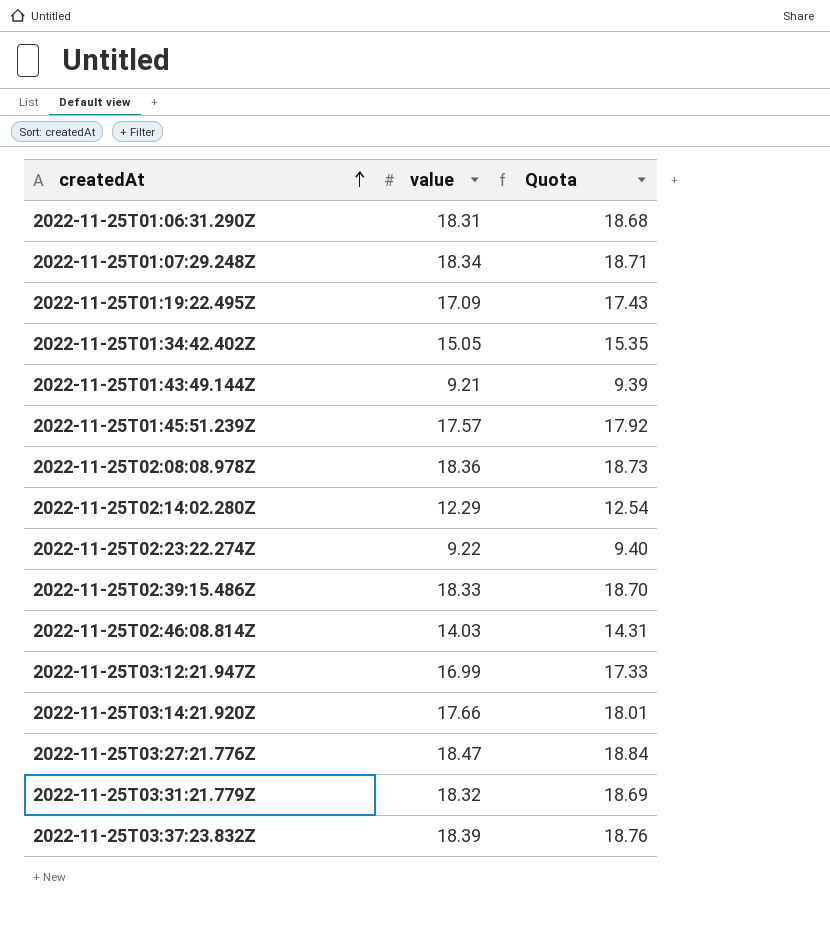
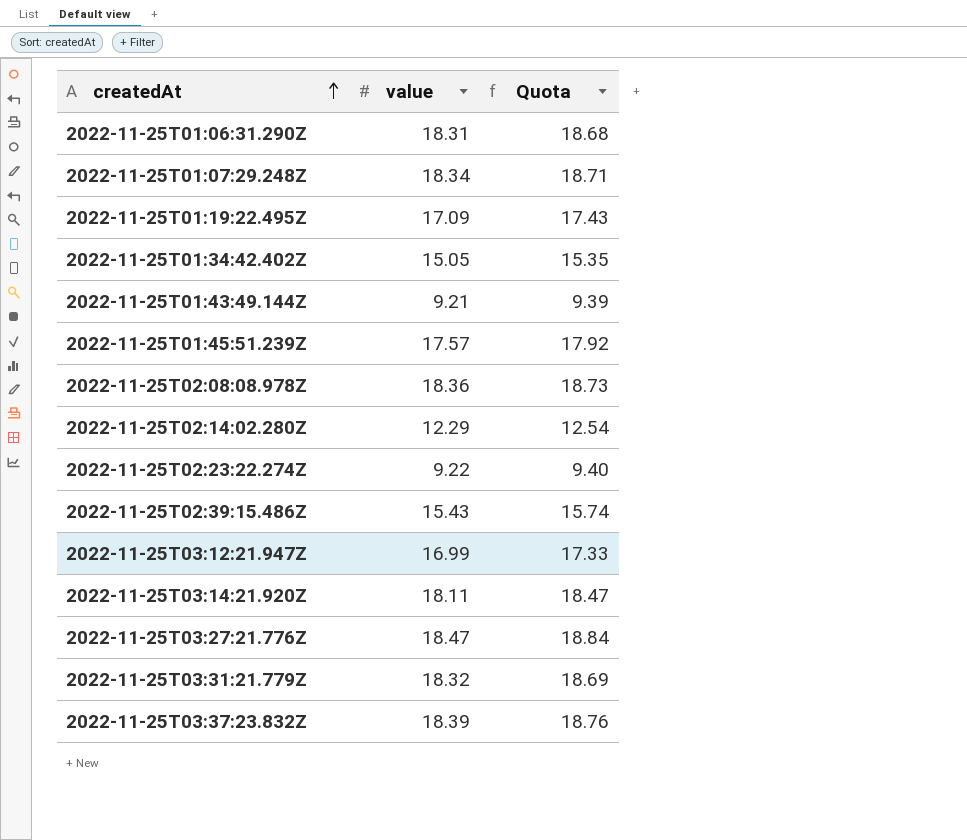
row 2022-11-25T02:46:08.814Z: 14.03 | 14.31 -> none
2022-11-25T02:39:15.486Z | value: 18.33 -> 15.43
2022-11-25T02:39:15.486Z | Quota: 18.70 -> 15.74
2022-11-25T03:14:21.920Z | value: 17.66 -> 18.11
2022-11-25T03:14:21.920Z | Quota: 18.01 -> 18.47

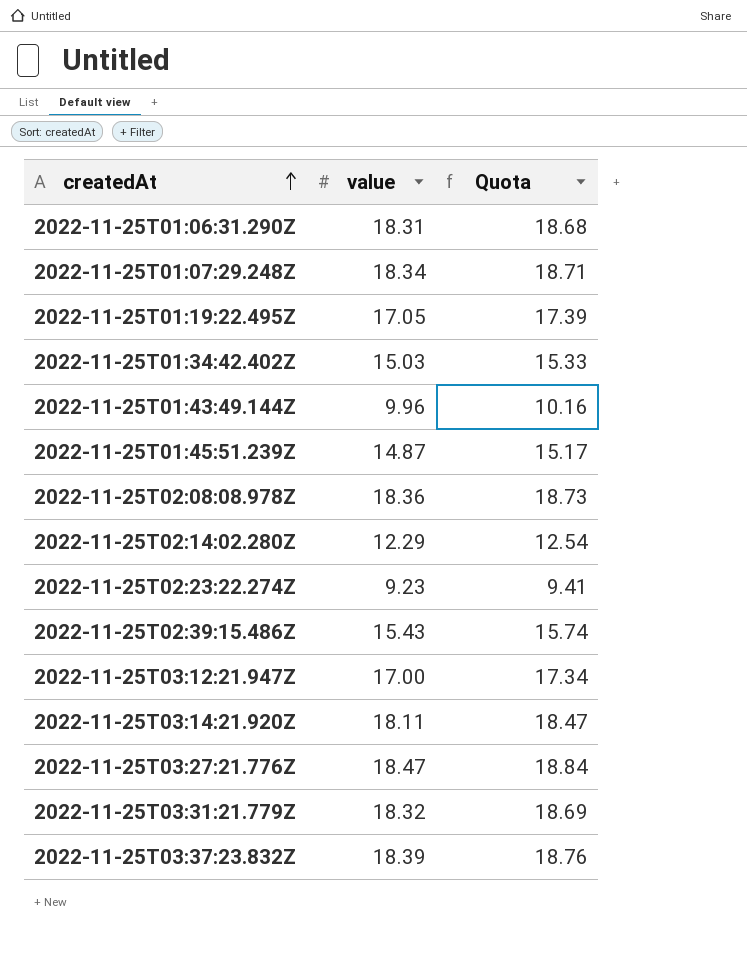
2022-11-25T01:19:22.495Z | value: 17.09 -> 17.05
2022-11-25T01:19:22.495Z | Quota: 17.43 -> 17.39
2022-11-25T01:34:42.402Z | value: 15.05 -> 15.03
2022-11-25T01:34:42.402Z | Quota: 15.35 -> 15.33
2022-11-25T01:43:49.144Z | value: 9.21 -> 9.96
2022-11-25T01:43:49.144Z | Quota: 9.39 -> 10.16
2022-11-25T01:45:51.239Z | value: 17.57 -> 14.87
2022-11-25T01:45:51.239Z | Quota: 17.92 -> 15.17
2022-11-25T02:23:22.274Z | value: 9.22 -> 9.23
2022-11-25T02:23:22.274Z | Quota: 9.40 -> 9.41
2022-11-25T03:12:21.947Z | value: 16.99 -> 17.00
2022-11-25T03:12:21.947Z | Quota: 17.33 -> 17.34

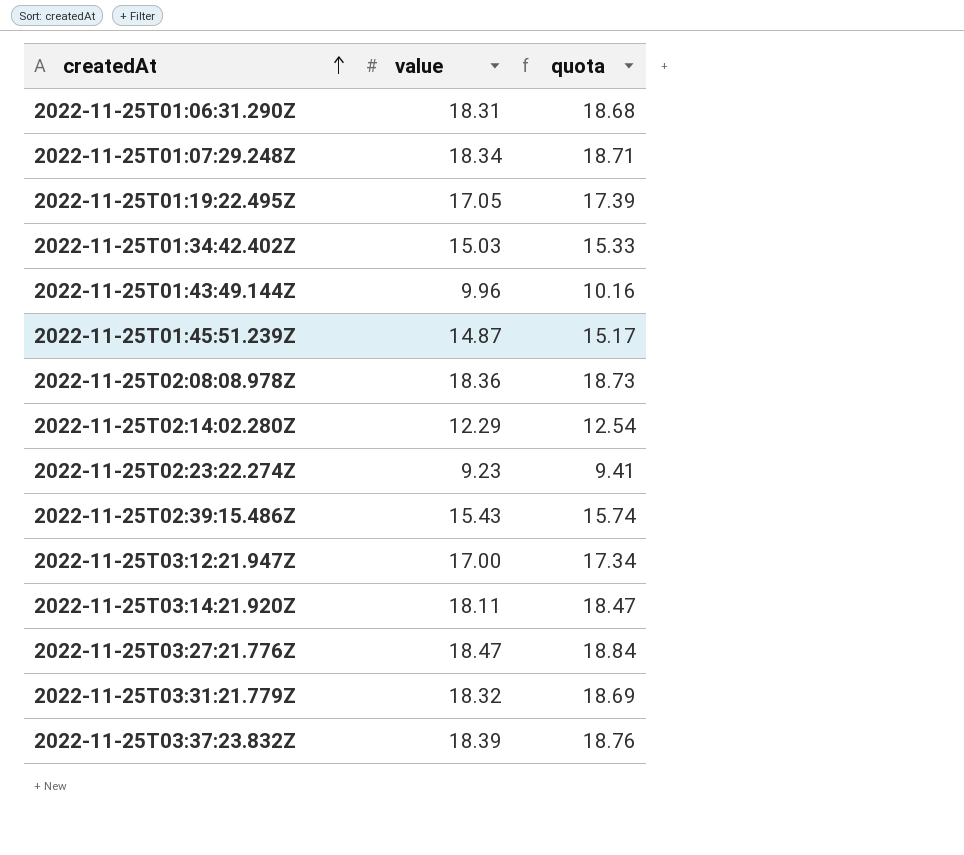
column name: Quota -> quota

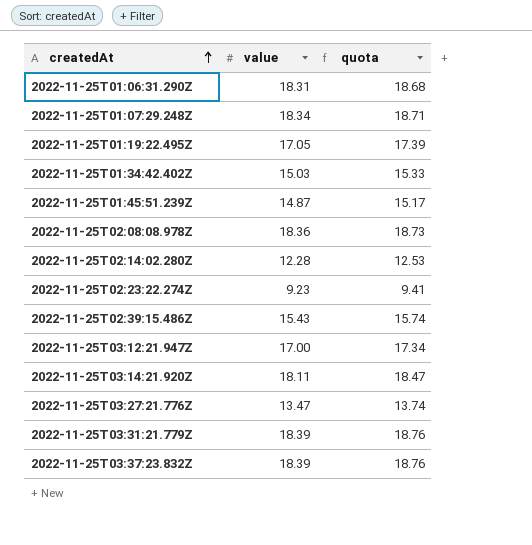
row 2022-11-25T01:43:49.144Z: 9.96 | 10.16 -> none
2022-11-25T02:14:02.280Z | value: 12.29 -> 12.28
2022-11-25T02:14:02.280Z | quota: 12.54 -> 12.53
2022-11-25T03:27:21.776Z | value: 18.47 -> 13.47
2022-11-25T03:27:21.776Z | quota: 18.84 -> 13.74
2022-11-25T03:31:21.779Z | value: 18.32 -> 18.39
2022-11-25T03:31:21.779Z | quota: 18.69 -> 18.76

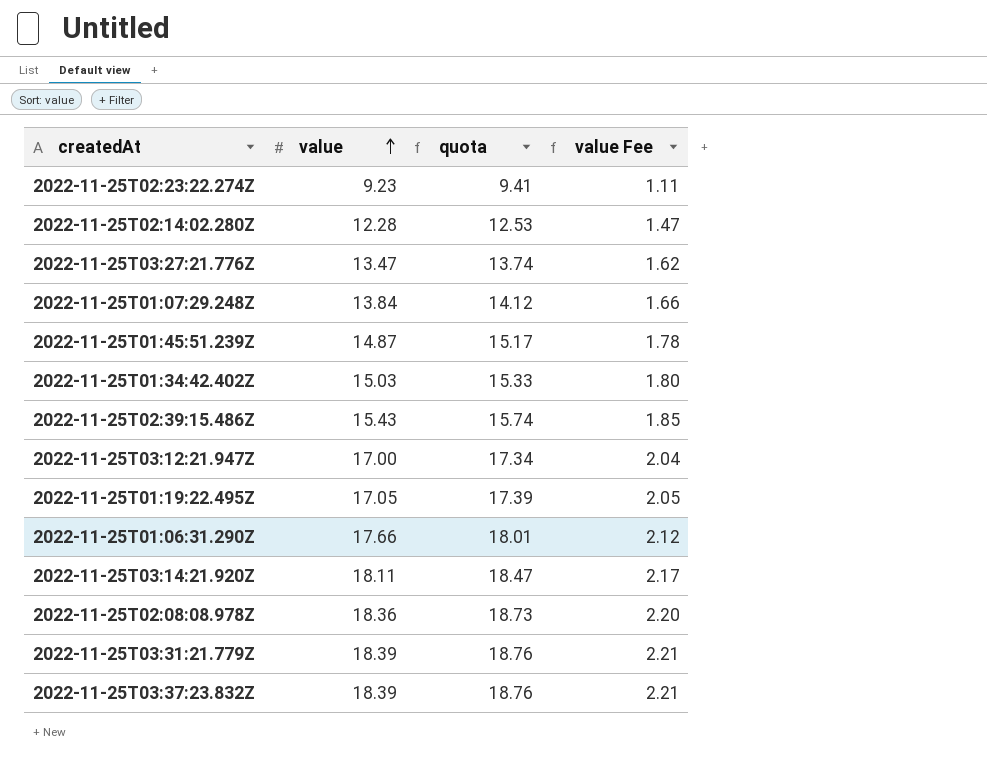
row order: createdAt ascending -> value ascending
column value Fee | formula: none -> [value] * 0.12
2022-11-25T01:07:29.248Z | value: 18.34 -> 13.84
2022-11-25T01:07:29.248Z | quota: 18.71 -> 14.12
2022-11-25T01:06:31.290Z | value: 18.31 -> 17.66
2022-11-25T01:06:31.290Z | quota: 18.68 -> 18.01

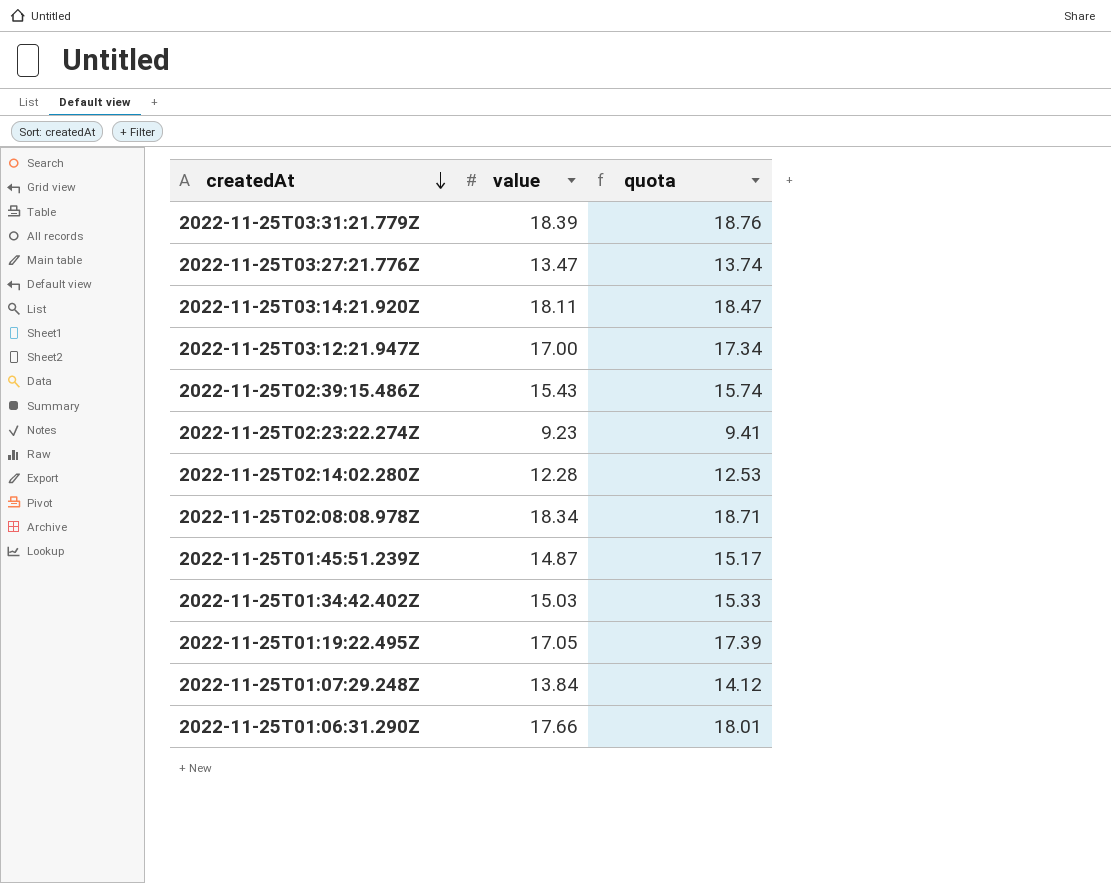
row order: value ascending -> createdAt descending
column value Fee | formula: [value] * 0.12 -> none
row 2022-11-25T03:37:23.832Z: 18.39 | 18.76 | 2.21 -> none
2022-11-25T02:08:08.978Z | value: 18.36 -> 18.34
2022-11-25T02:08:08.978Z | quota: 18.73 -> 18.71

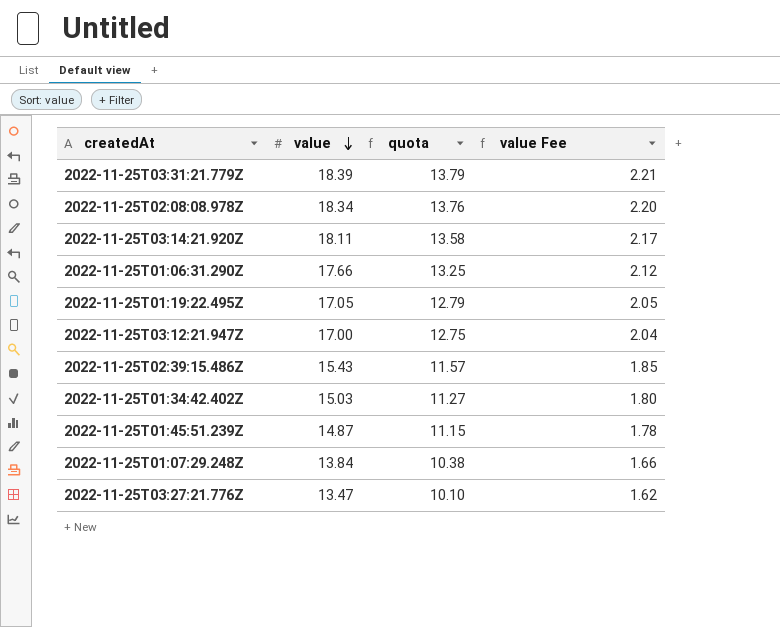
row order: createdAt descending -> value descending
column quota | formula: [value] * 1.02 -> [value] * 0.75
column value Fee | formula: none -> [value] * 0.12
row 2022-11-25T02:23:22.274Z: 9.23 | 9.41 -> none
row 2022-11-25T02:14:02.280Z: 12.28 | 12.53 -> none

